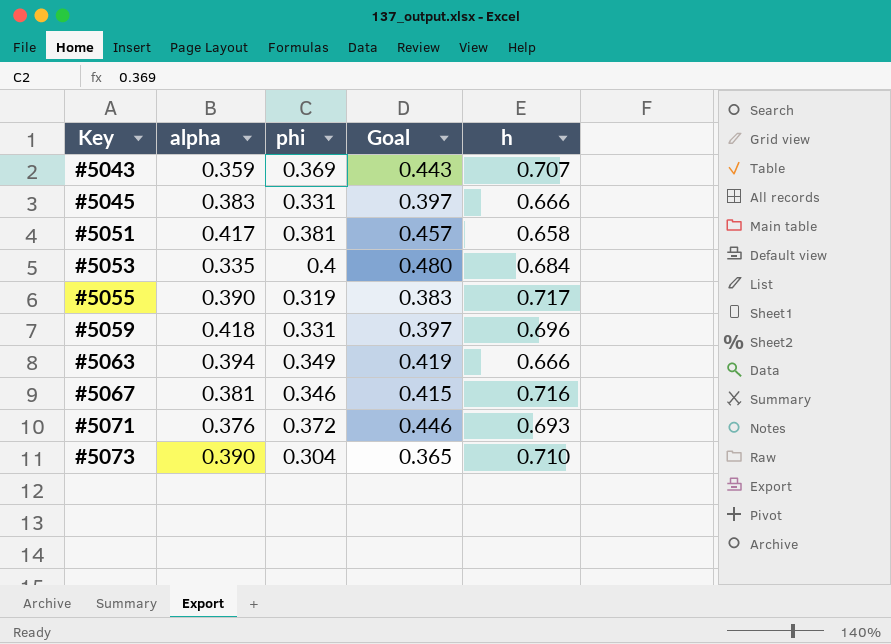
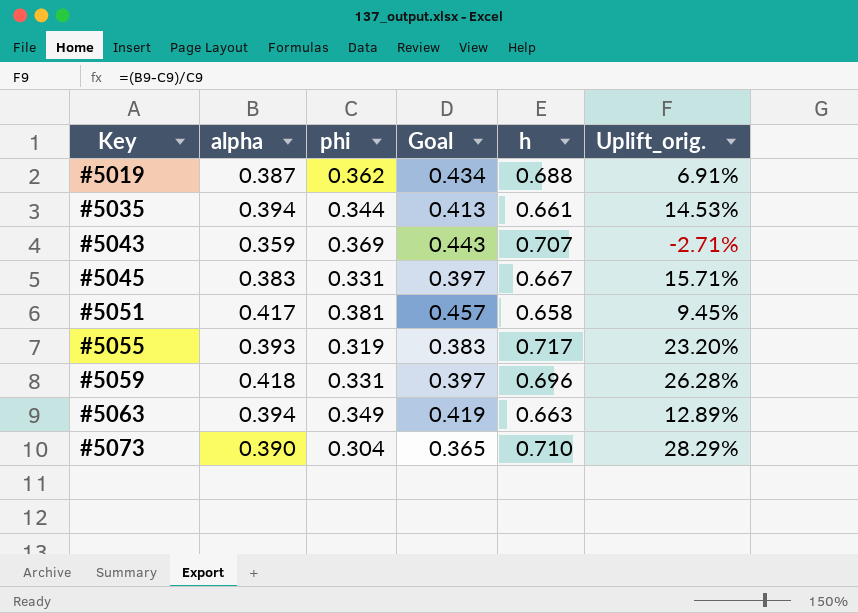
column Uplift_orig. | formula: none -> ([alpha] - [phi]) / [phi]
row #5053: 0.335 | 0.4 | 0.480 | 0.684 -> none
row #5067: 0.381 | 0.346 | 0.415 | 0.716 -> none
row #5071: 0.376 | 0.372 | 0.446 | 0.693 -> none
row #5019: none -> 0.387 | 0.362 | 0.434 | 0.688 | 6.91%
row #5035: none -> 0.394 | 0.344 | 0.413 | 0.661 | 14.53%
#5045 | h: 0.666 -> 0.667
#5055 | alpha: 0.390 -> 0.393
#5063 | h: 0.666 -> 0.663

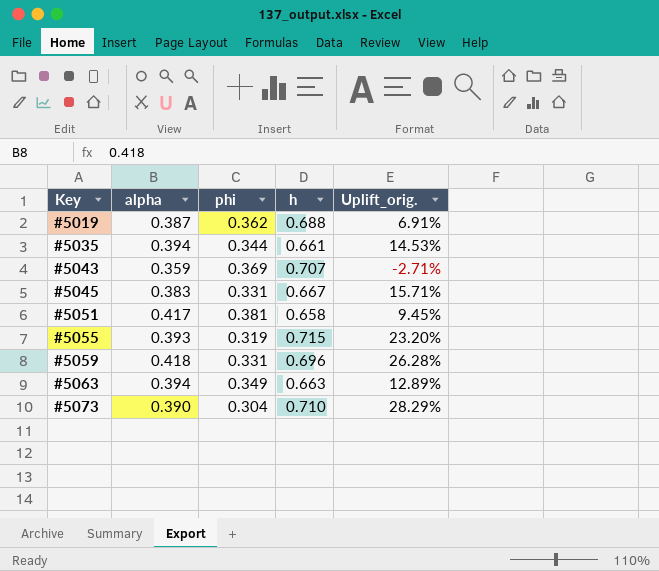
column Goal | formula: [phi] * 1.2 -> none
#5055 | h: 0.717 -> 0.715

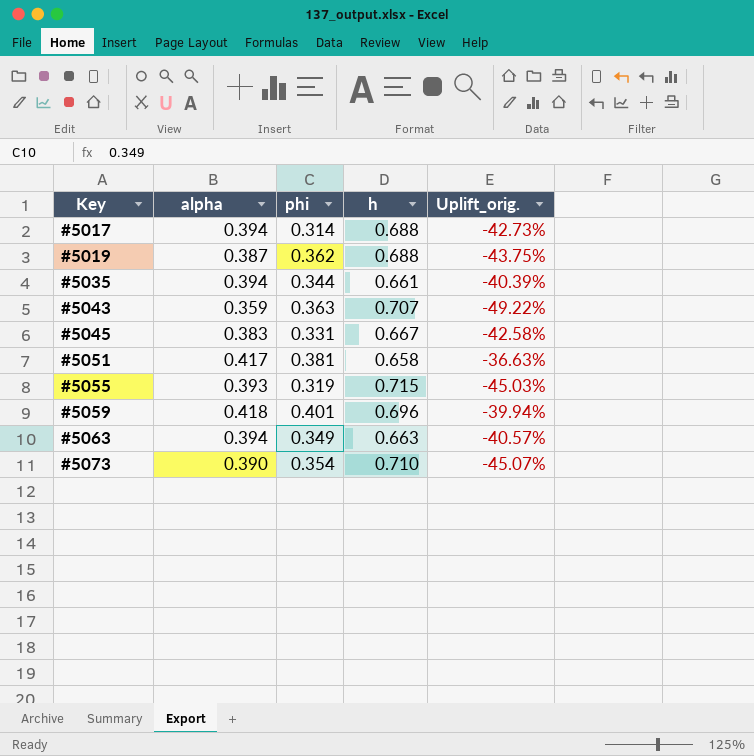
column Uplift_orig. | formula: ([alpha] - [phi]) / [phi] -> ([alpha] - [h]) / [h]
row #5017: none -> 0.394 | 0.314 | 0.688 | -42.73%
#5043 | phi: 0.369 -> 0.363
#5059 | phi: 0.331 -> 0.401
#5073 | phi: 0.304 -> 0.354

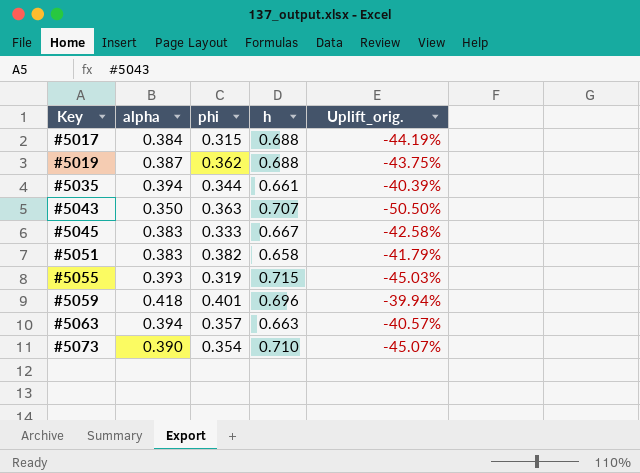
#5017 | alpha: 0.394 -> 0.384
#5017 | phi: 0.314 -> 0.315
#5017 | Uplift_orig.: -42.73% -> -44.19%
#5043 | alpha: 0.359 -> 0.350
#5043 | Uplift_orig.: -49.22% -> -50.50%
#5045 | phi: 0.331 -> 0.333
#5051 | alpha: 0.417 -> 0.383
#5051 | phi: 0.381 -> 0.382
#5051 | Uplift_orig.: -36.63% -> -41.79%
#5063 | phi: 0.349 -> 0.357

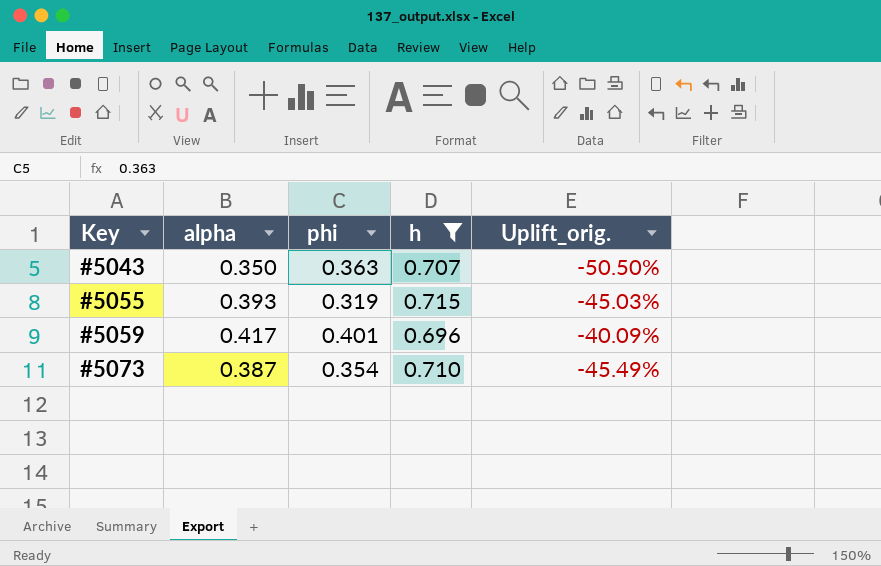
filter: none -> h >= 0.696
#5059 | alpha: 0.418 -> 0.417
#5059 | Uplift_orig.: -39.94% -> -40.09%
#5073 | alpha: 0.390 -> 0.387
#5073 | Uplift_orig.: -45.07% -> -45.49%

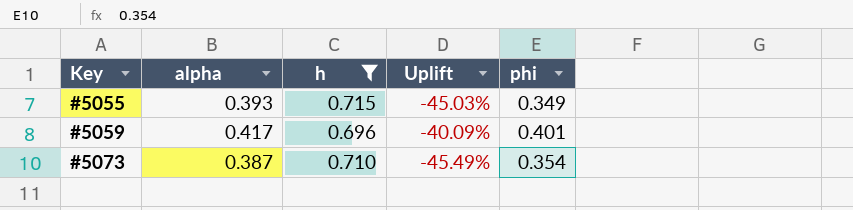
column name: Uplift_orig. -> Uplift
column phi | position: 3 -> 5
row #5043: 0.350 | 0.363 | 0.707 | -50.50% -> none
#5055 | phi: 0.319 -> 0.349

